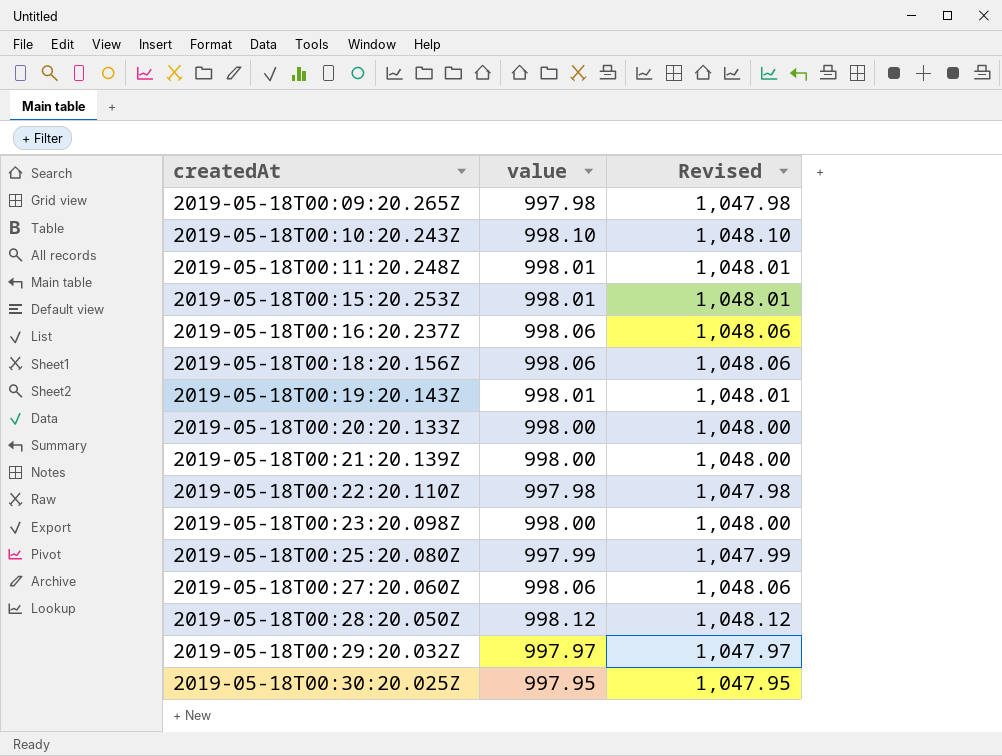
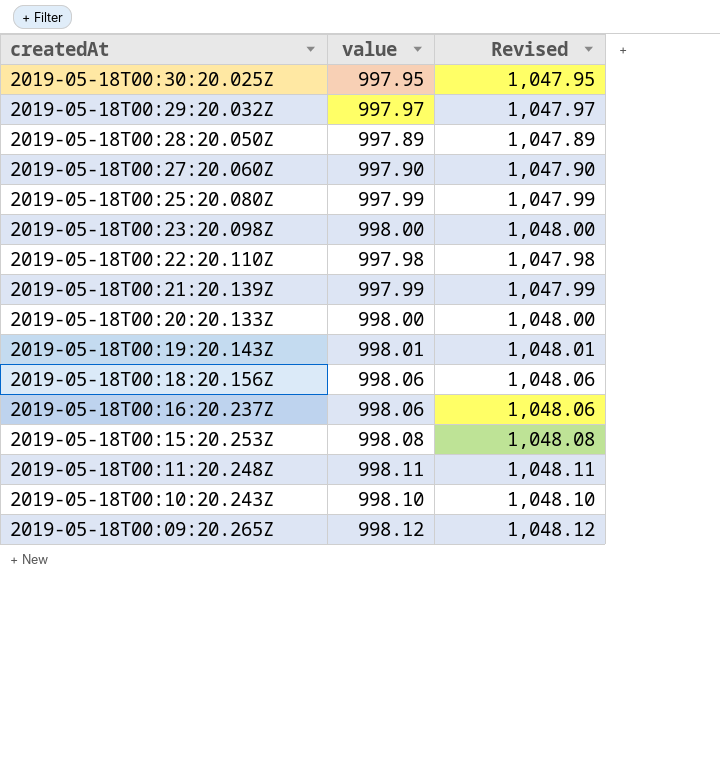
row order: createdAt ascending -> createdAt descending
2019-05-18T00:28:20.050Z | value: 998.12 -> 997.89
2019-05-18T00:28:20.050Z | Revised: 1,048.12 -> 1,047.89
2019-05-18T00:27:20.060Z | value: 998.06 -> 997.90
2019-05-18T00:27:20.060Z | Revised: 1,048.06 -> 1,047.90
2019-05-18T00:21:20.139Z | value: 998.00 -> 997.99
2019-05-18T00:21:20.139Z | Revised: 1,048.00 -> 1,047.99
2019-05-18T00:15:20.253Z | value: 998.01 -> 998.08
2019-05-18T00:15:20.253Z | Revised: 1,048.01 -> 1,048.08
2019-05-18T00:11:20.248Z | value: 998.01 -> 998.11
2019-05-18T00:11:20.248Z | Revised: 1,048.01 -> 1,048.11
2019-05-18T00:09:20.265Z | value: 997.98 -> 998.12
2019-05-18T00:09:20.265Z | Revised: 1,047.98 -> 1,048.12

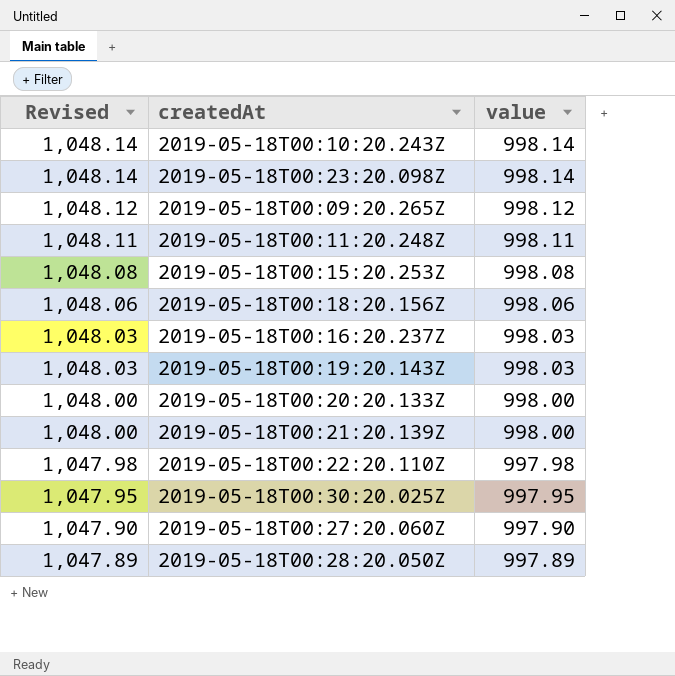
row order: createdAt descending -> Revised descending
column Revised | position: 3 -> 1
row 2019-05-18T00:29:20.032Z: 997.97 | 1,047.97 -> none
row 2019-05-18T00:25:20.080Z: 997.99 | 1,047.99 -> none
2019-05-18T00:10:20.243Z | Revised: 1,048.10 -> 1,048.14
2019-05-18T00:10:20.243Z | value: 998.10 -> 998.14
2019-05-18T00:23:20.098Z | Revised: 1,048.00 -> 1,048.14
2019-05-18T00:23:20.098Z | value: 998.00 -> 998.14
2019-05-18T00:16:20.237Z | Revised: 1,048.06 -> 1,048.03
2019-05-18T00:16:20.237Z | value: 998.06 -> 998.03
2019-05-18T00:19:20.143Z | Revised: 1,048.01 -> 1,048.03
2019-05-18T00:19:20.143Z | value: 998.01 -> 998.03
2019-05-18T00:21:20.139Z | Revised: 1,047.99 -> 1,048.00
2019-05-18T00:21:20.139Z | value: 997.99 -> 998.00

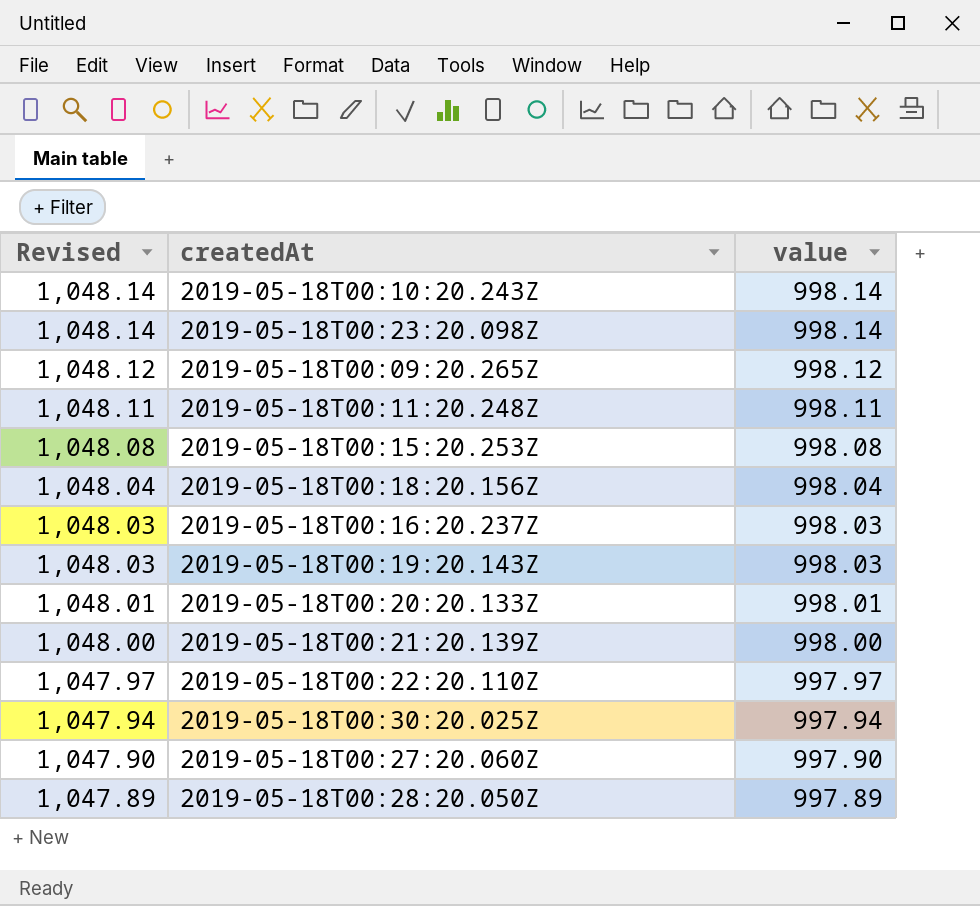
2019-05-18T00:18:20.156Z | Revised: 1,048.06 -> 1,048.04
2019-05-18T00:18:20.156Z | value: 998.06 -> 998.04
2019-05-18T00:20:20.133Z | Revised: 1,048.00 -> 1,048.01
2019-05-18T00:20:20.133Z | value: 998.00 -> 998.01
2019-05-18T00:22:20.110Z | Revised: 1,047.98 -> 1,047.97
2019-05-18T00:22:20.110Z | value: 997.98 -> 997.97
2019-05-18T00:30:20.025Z | Revised: 1,047.95 -> 1,047.94
2019-05-18T00:30:20.025Z | value: 997.95 -> 997.94

